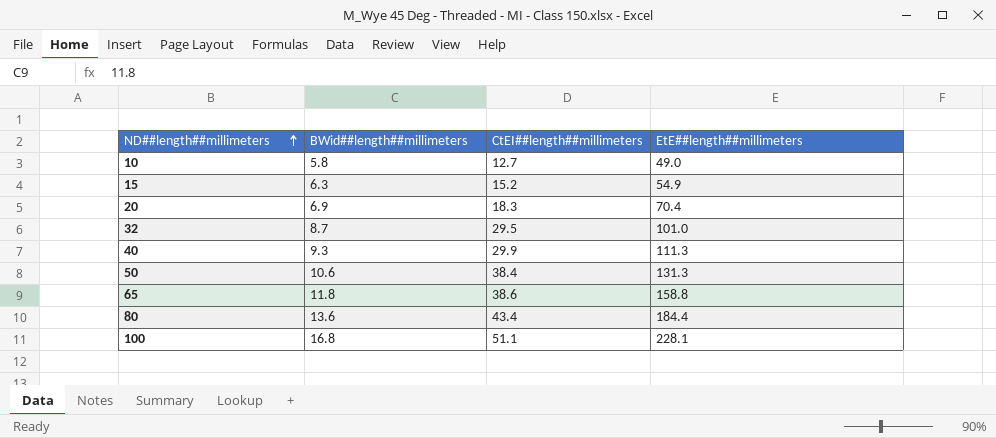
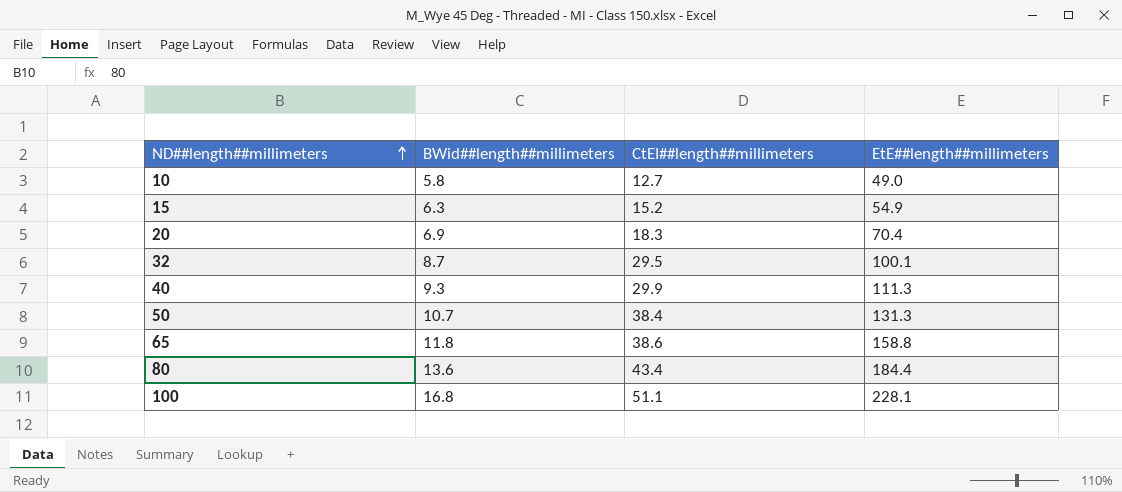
32 | EtE##length##millimeters: 101.0 -> 100.1
50 | BWid##length##millimeters: 10.6 -> 10.7

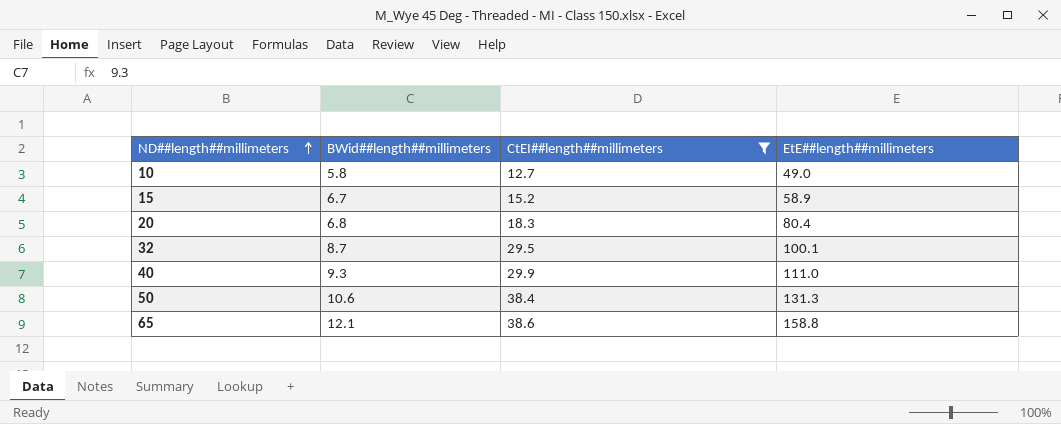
filter: none -> CtEI##length##millimeters <= 38.6
15 | BWid##length##millimeters: 6.3 -> 6.7
15 | EtE##length##millimeters: 54.9 -> 58.9
20 | BWid##length##millimeters: 6.9 -> 6.8
20 | EtE##length##millimeters: 70.4 -> 80.4
40 | EtE##length##millimeters: 111.3 -> 111.0
50 | BWid##length##millimeters: 10.7 -> 10.6
65 | BWid##length##millimeters: 11.8 -> 12.1

